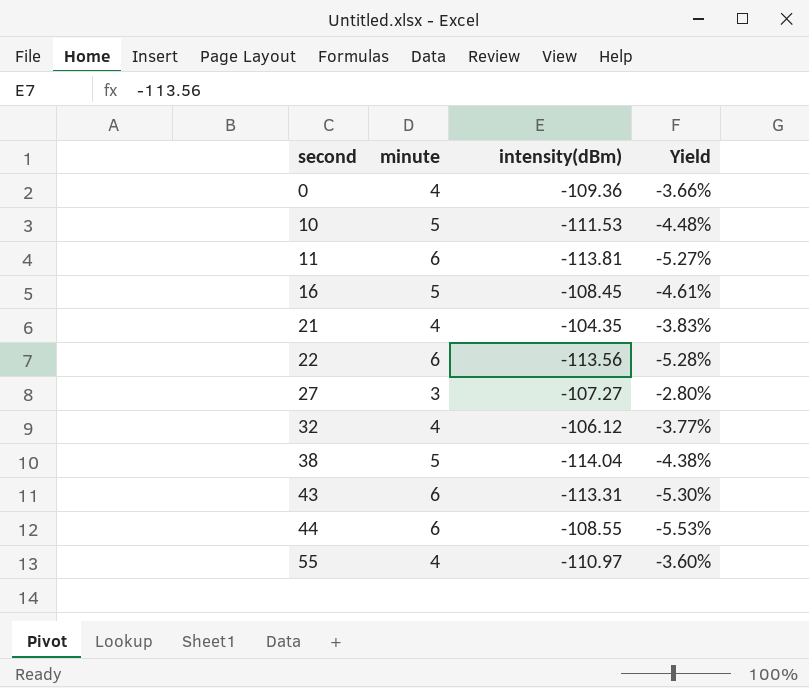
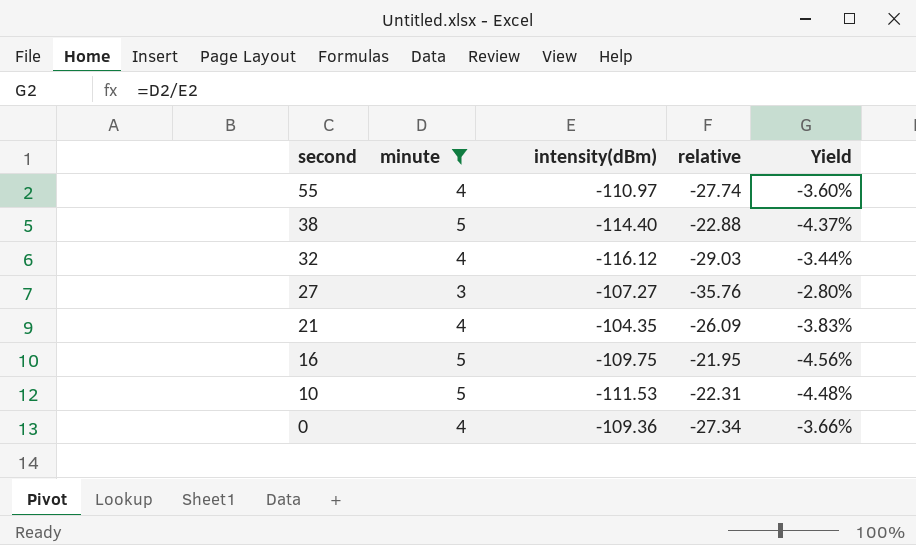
filter: none -> minute != 6
row order: second ascending -> second descending
column relative | formula: none -> [intensity(dBm)] / [minute]
38 | intensity(dBm): -114.04 -> -114.40
38 | Yield: -4.38% -> -4.37%
32 | intensity(dBm): -106.12 -> -116.12
32 | Yield: -3.77% -> -3.44%
16 | intensity(dBm): -108.45 -> -109.75
16 | Yield: -4.61% -> -4.56%

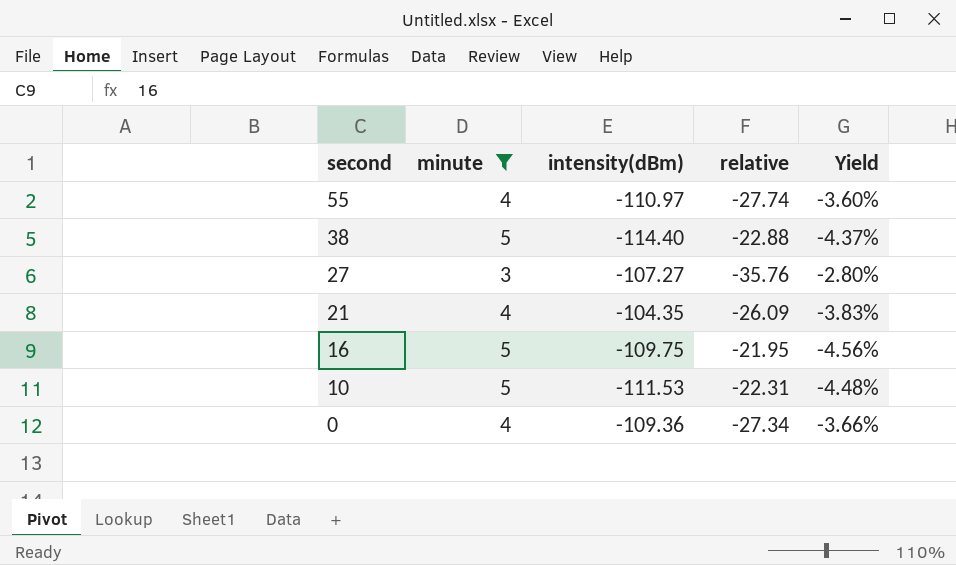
row 32: 4 | -116.12 | -29.03 | -3.44% -> none

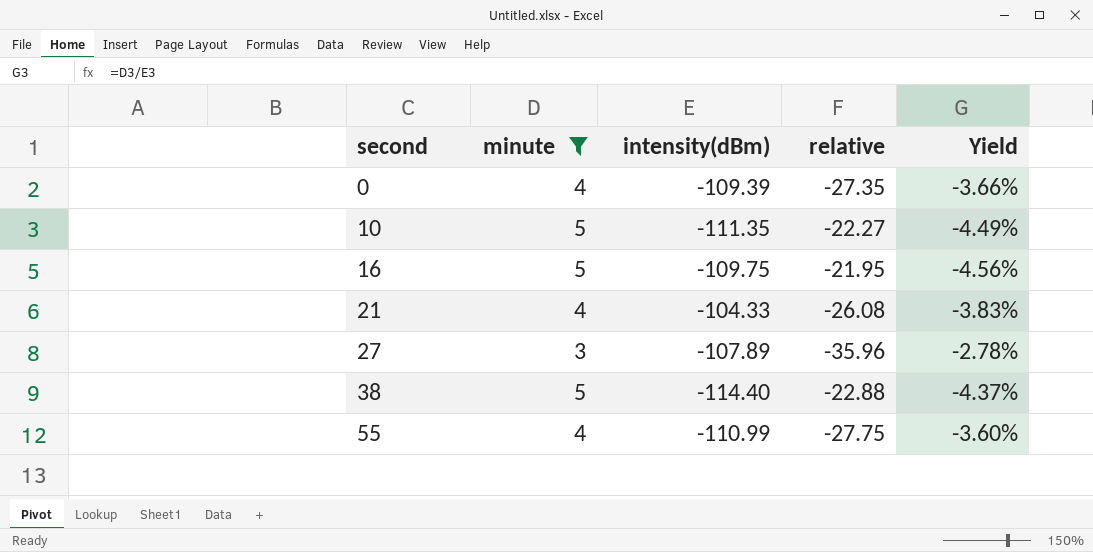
row order: second descending -> second ascending
0 | intensity(dBm): -109.36 -> -109.39
0 | relative: -27.34 -> -27.35
10 | intensity(dBm): -111.53 -> -111.35
10 | relative: -22.31 -> -22.27
10 | Yield: -4.48% -> -4.49%
21 | intensity(dBm): -104.35 -> -104.33
21 | relative: -26.09 -> -26.08
27 | intensity(dBm): -107.27 -> -107.89
27 | relative: -35.76 -> -35.96
27 | Yield: -2.80% -> -2.78%
55 | intensity(dBm): -110.97 -> -110.99
55 | relative: -27.74 -> -27.75

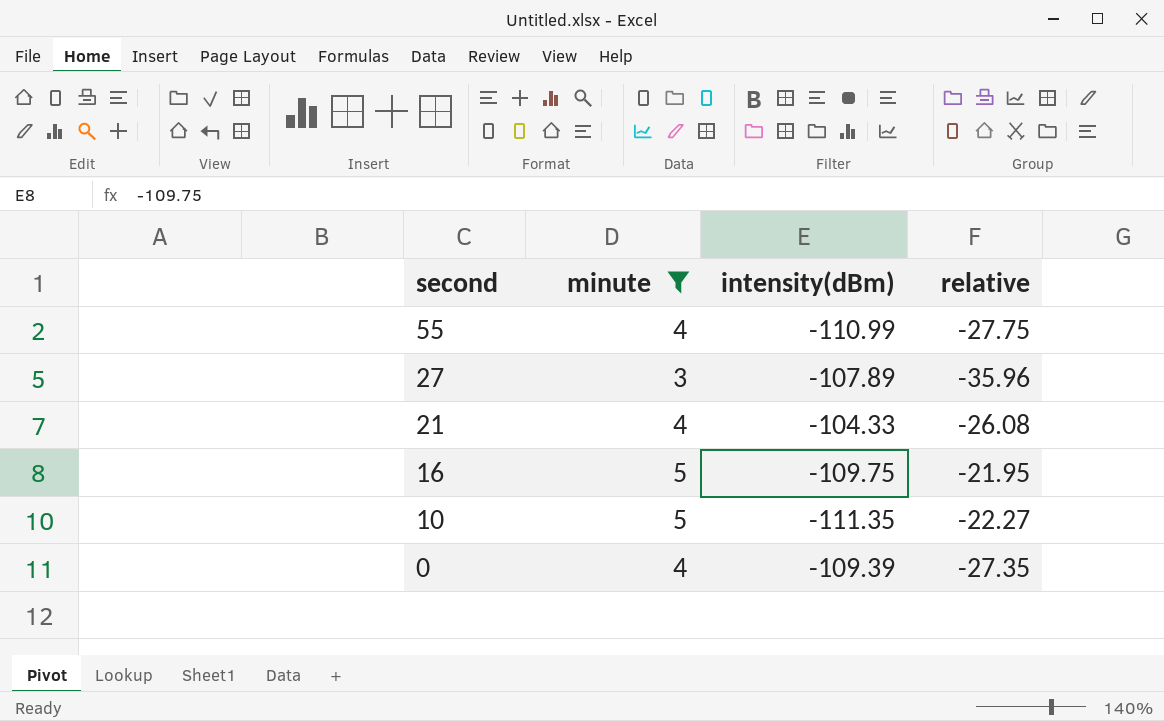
row order: second ascending -> second descending
column Yield | formula: [minute] / [intensity(dBm)] -> none
row 38: 5 | -114.40 | -22.88 | -4.37% -> none

